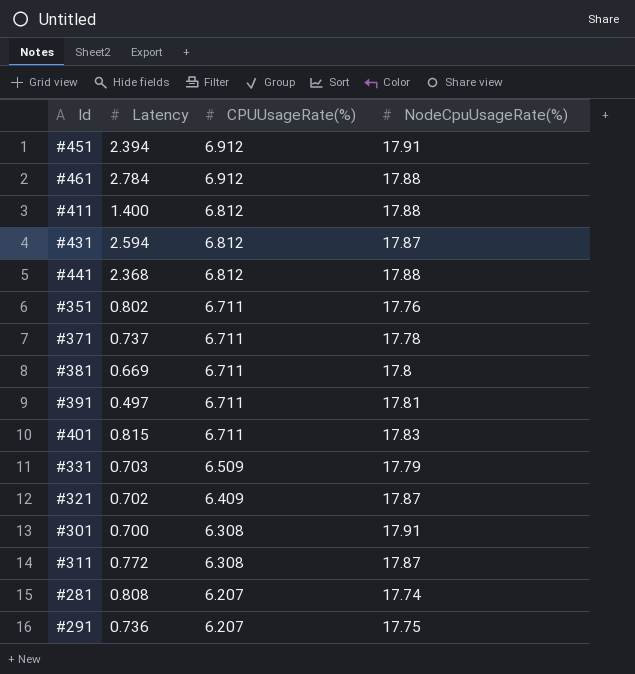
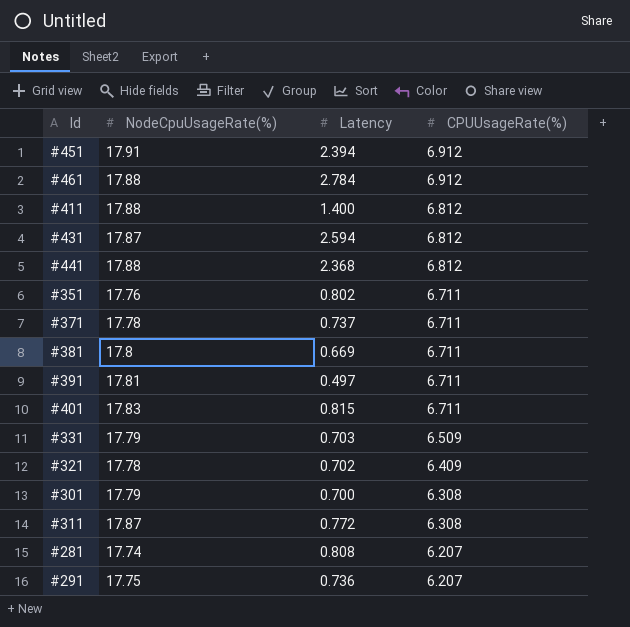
column NodeCpuUsageRate(%) | position: 4 -> 2
#321 | NodeCpuUsageRate(%): 17.87 -> 17.78
#301 | NodeCpuUsageRate(%): 17.91 -> 17.79

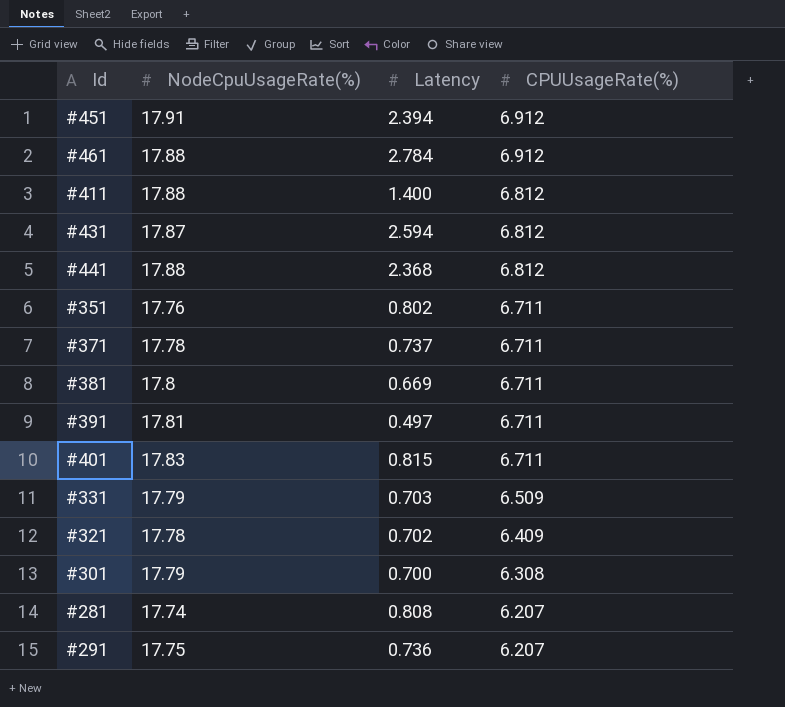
row #311: 17.87 | 0.772 | 6.308 -> none

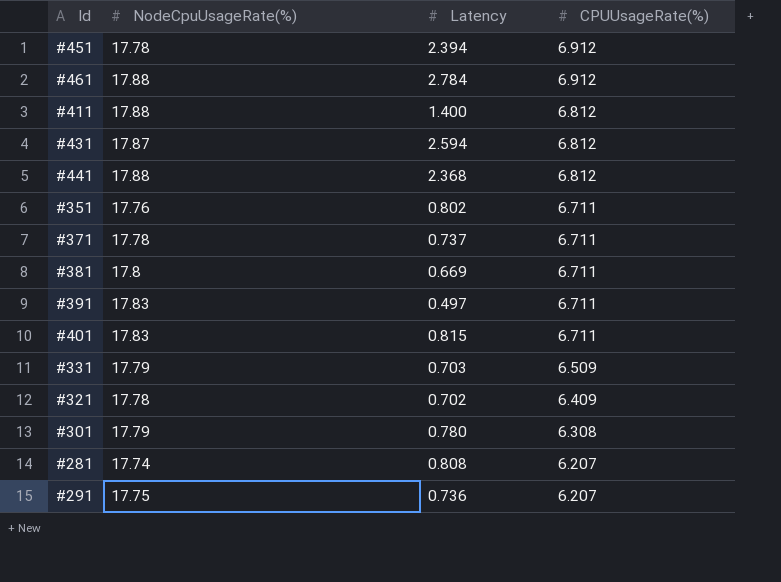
#451 | NodeCpuUsageRate(%): 17.91 -> 17.78
#391 | NodeCpuUsageRate(%): 17.81 -> 17.83
#301 | Latency: 0.700 -> 0.780

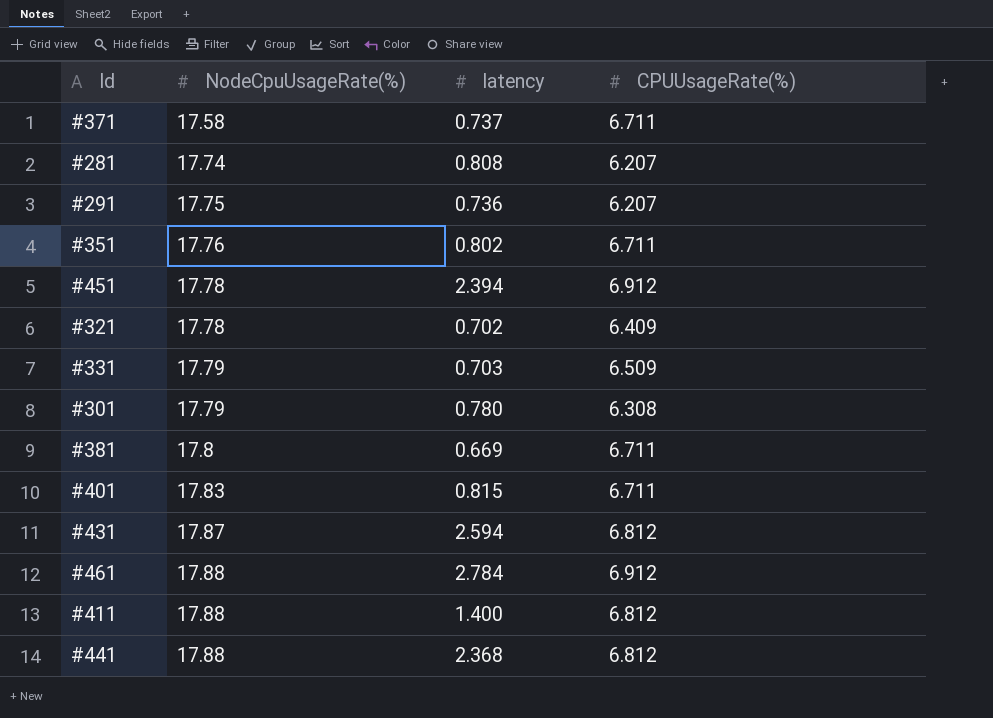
row order: CPUUsageRate(%) descending -> NodeCpuUsageRate(%) ascending
column name: Latency -> latency
row #391: 17.83 | 0.497 | 6.711 -> none
#371 | NodeCpuUsageRate(%): 17.78 -> 17.58

